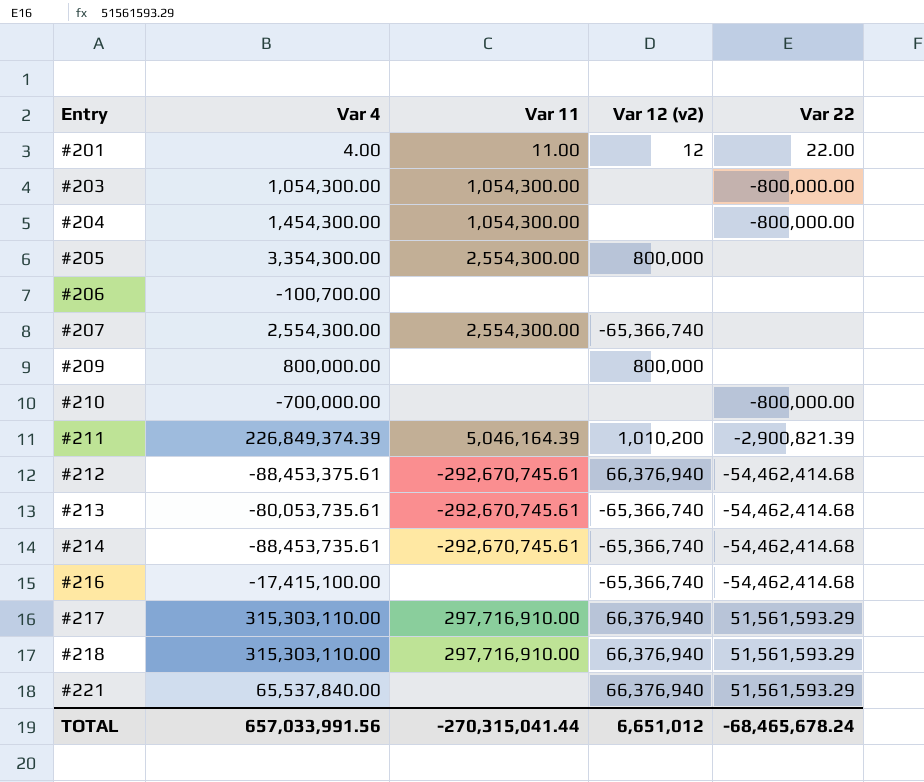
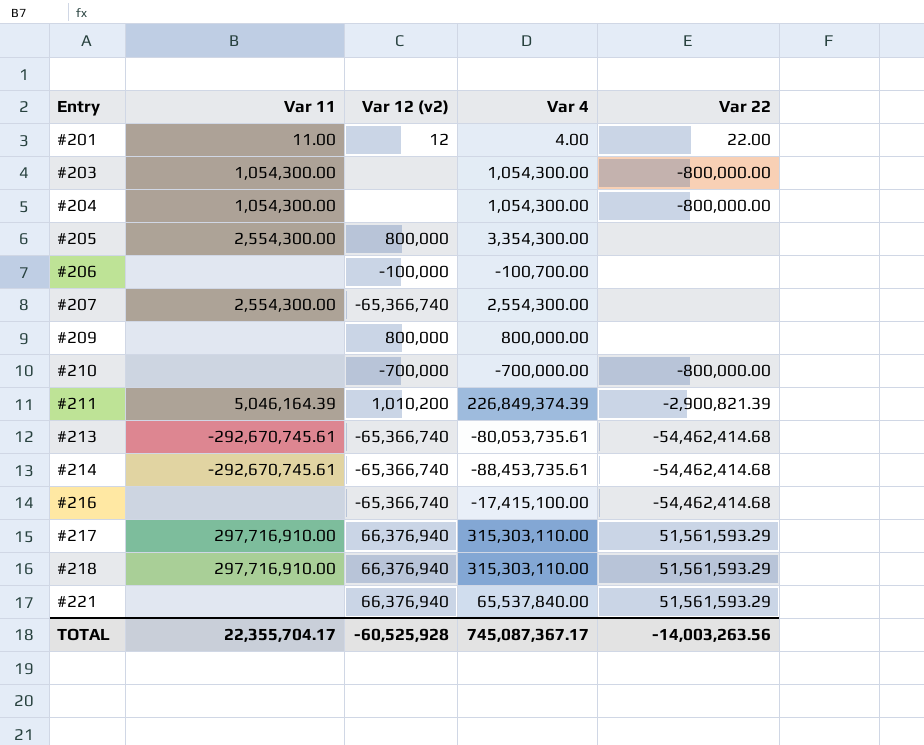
column Var 4 | position: 2 -> 4
row #212: -88,453,375.61 | -292,670,745.61 | 66,376,940 | -54,462,414.68 -> none
#204 | Var 4: 1,454,300.00 -> 1,054,300.00
#206 | Var 12 (v2): none -> -100,000
#210 | Var 12 (v2): none -> -700,000
TOTAL | Var 11: -270,315,041.44 -> 22,355,704.17
TOTAL | Var 12 (v2): 6,651,012 -> -60,525,928
TOTAL | Var 4: 657,033,991.56 -> 745,087,367.17
TOTAL | Var 22: -68,465,678.24 -> -14,003,263.56

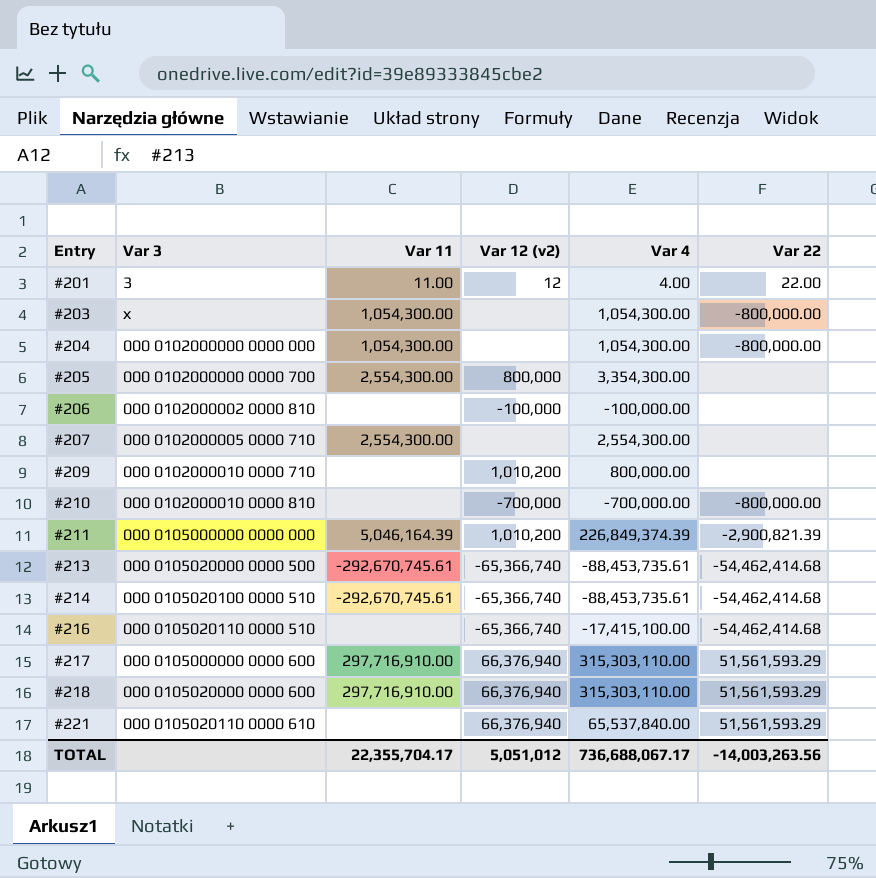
column Var 3 | position: none -> 2
#206 | Var 4: -100,700.00 -> -100,000.00
#207 | Var 12 (v2): -65,366,740 -> none
#209 | Var 12 (v2): 800,000 -> 1,010,200
#213 | Var 4: -80,053,735.61 -> -88,453,735.61
TOTAL | Var 12 (v2): -60,525,928 -> 5,051,012
TOTAL | Var 4: 745,087,367.17 -> 736,688,067.17

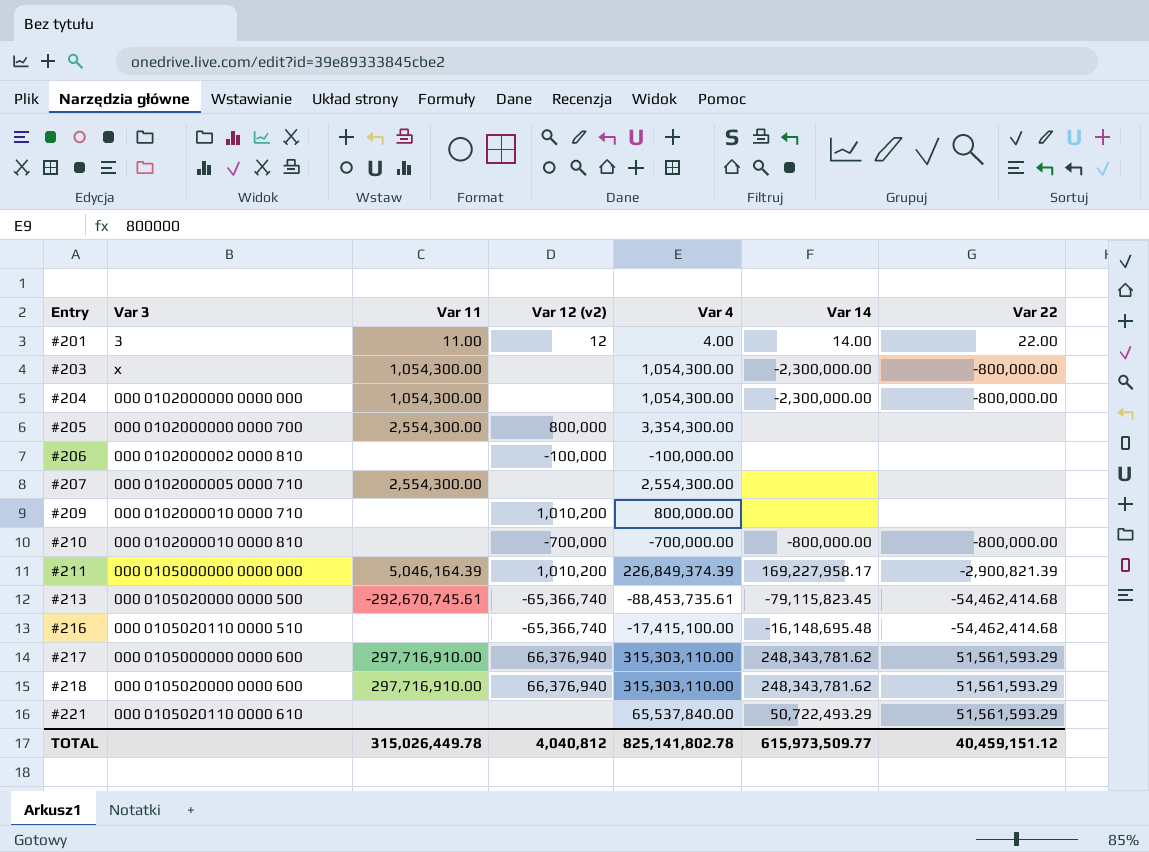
column Var 14 | position: none -> 6
row #214: 000 0105020100 0000 510 | -292,670,745.61 | -65,366,740 | -88,453,735.61 | -54,462,414.68 -> none
#221 | Var 12 (v2): 66,376,940 -> none
TOTAL | Var 11: 22,355,704.17 -> 315,026,449.78
TOTAL | Var 12 (v2): 5,051,012 -> 4,040,812
TOTAL | Var 4: 736,688,067.17 -> 825,141,802.78
TOTAL | Var 22: -14,003,263.56 -> 40,459,151.12

